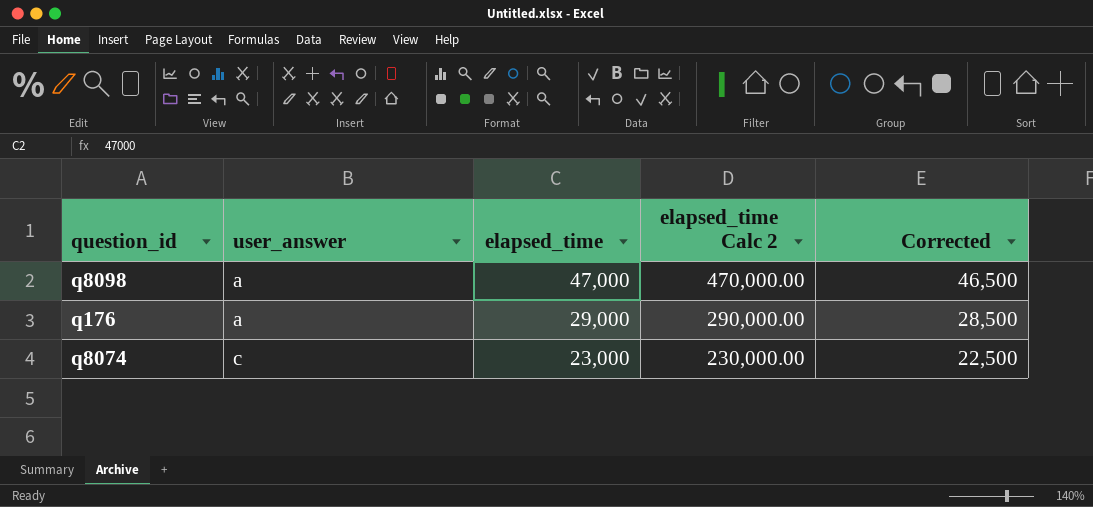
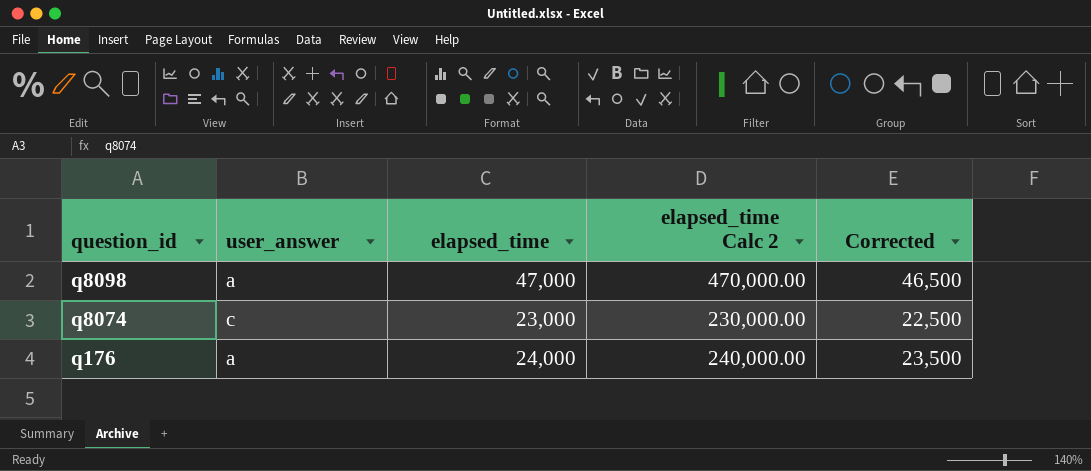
row order: user_answer ascending -> question_id descending
q176 | elapsed_time: 29,000 -> 24,000
q176 | elapsed_time Calc 2: 290,000.00 -> 240,000.00
q176 | Corrected: 28,500 -> 23,500

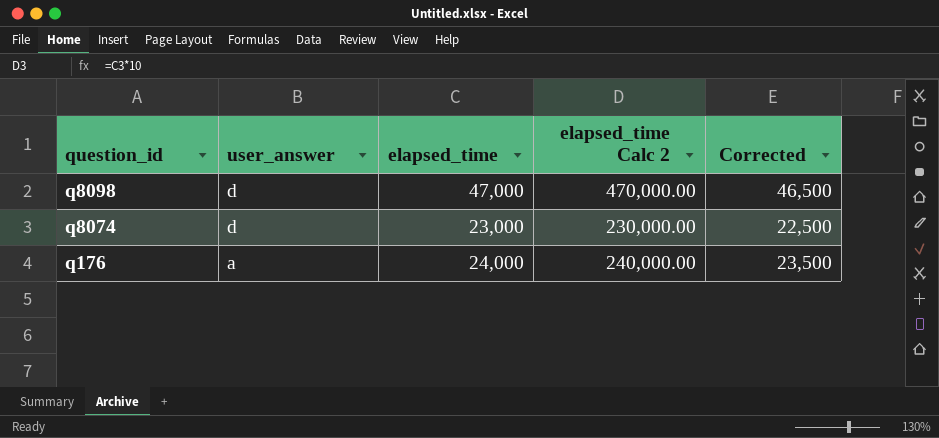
q8098 | user_answer: a -> d
q8074 | user_answer: c -> d

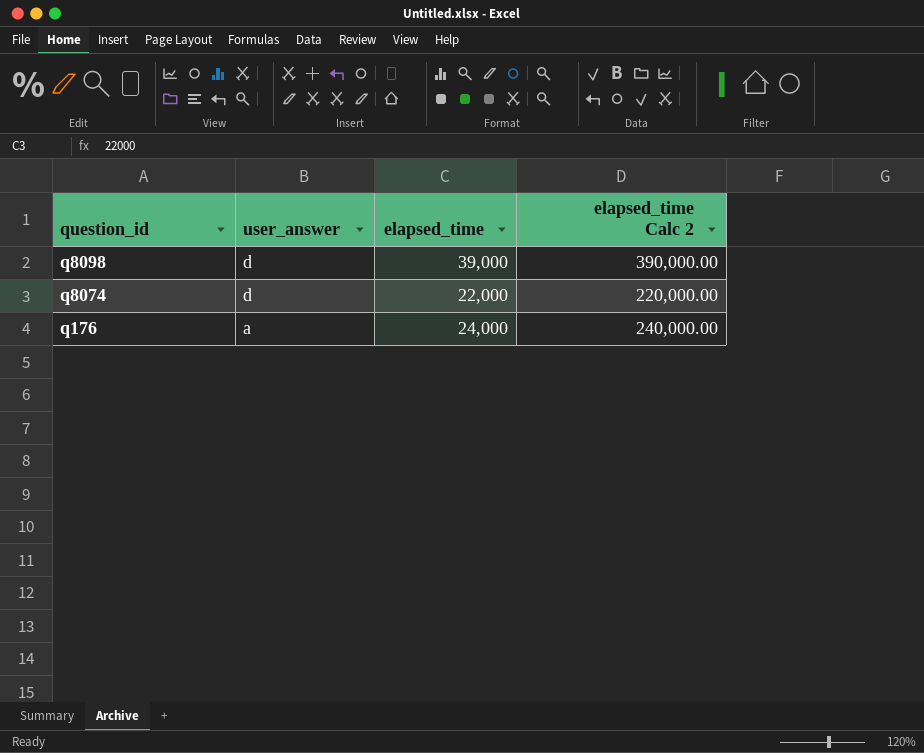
column Corrected | formula: [elapsed_time] - 500 -> none
q8098 | elapsed_time: 47,000 -> 39,000
q8098 | elapsed_time Calc 2: 470,000.00 -> 390,000.00
q8074 | elapsed_time: 23,000 -> 22,000
q8074 | elapsed_time Calc 2: 230,000.00 -> 220,000.00

